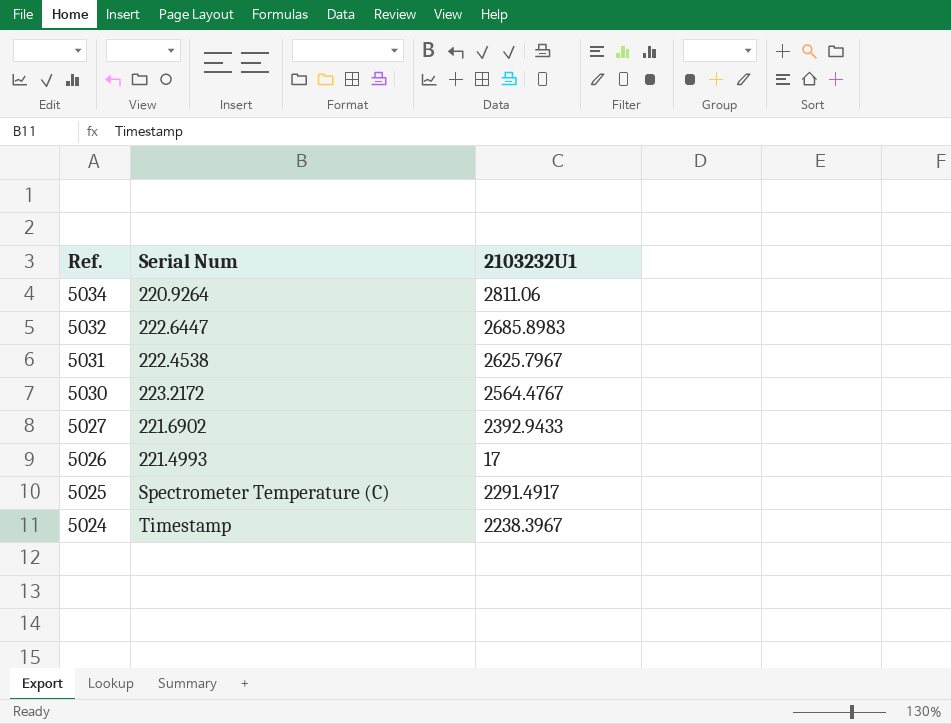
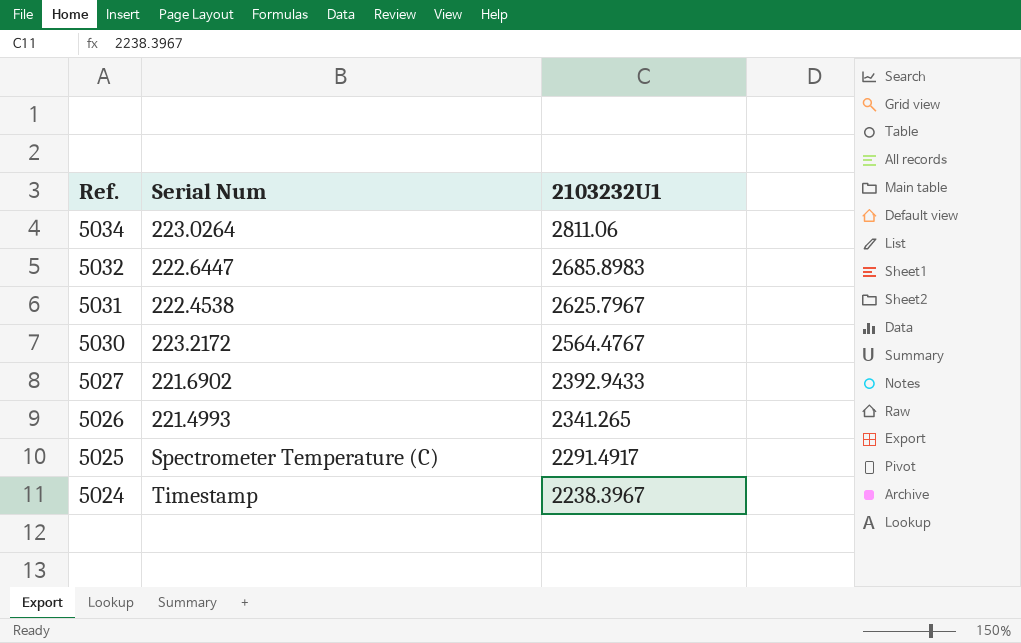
5034 | Serial Num: 220.9264 -> 223.0264
5026 | 2103232U1: 17 -> 2341.265

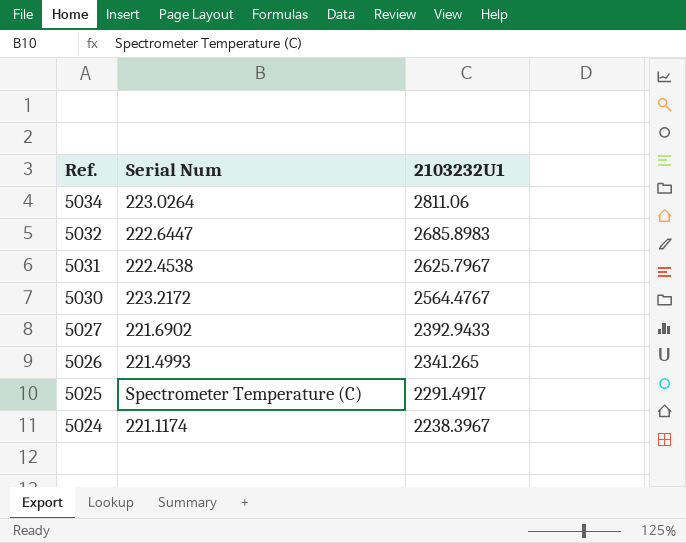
5024 | Serial Num: Timestamp -> 221.1174

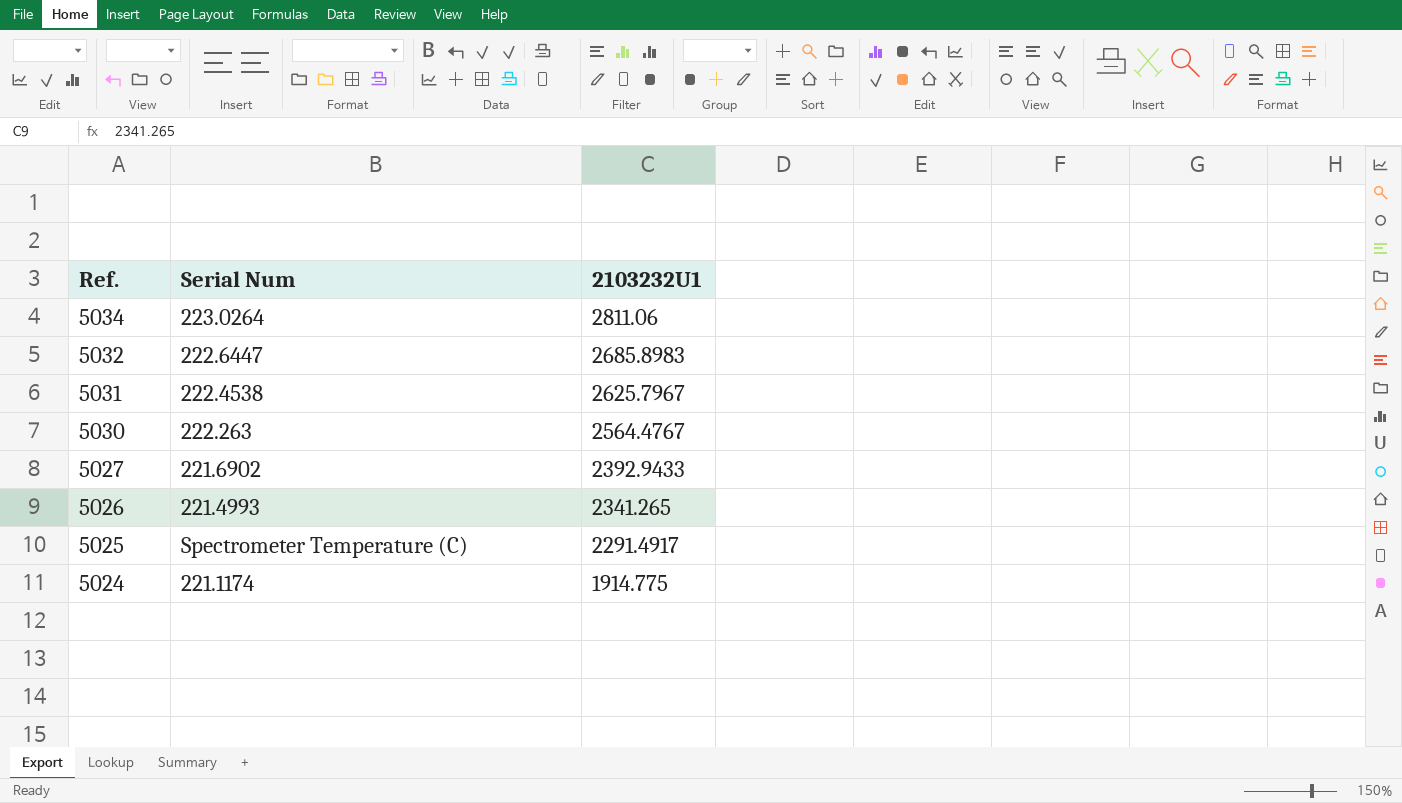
5030 | Serial Num: 223.2172 -> 222.263
5024 | 2103232U1: 2238.3967 -> 1914.775

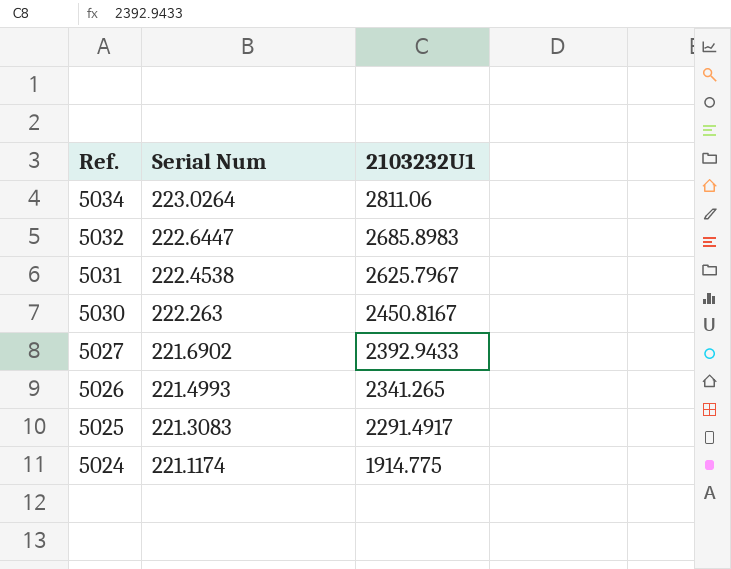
5030 | 2103232U1: 2564.4767 -> 2450.8167
5025 | Serial Num: Spectrometer Temperature (C) -> 221.3083

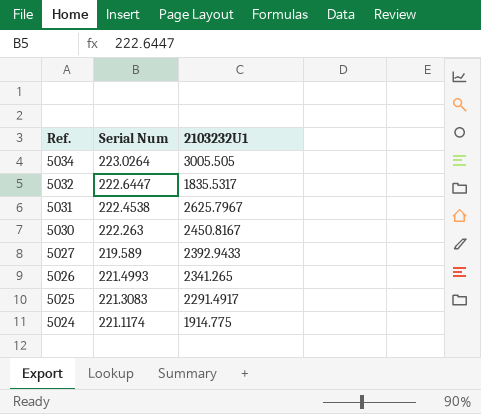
5034 | 2103232U1: 2811.06 -> 3005.505
5032 | 2103232U1: 2685.8983 -> 1835.5317
5027 | Serial Num: 221.6902 -> 219.589

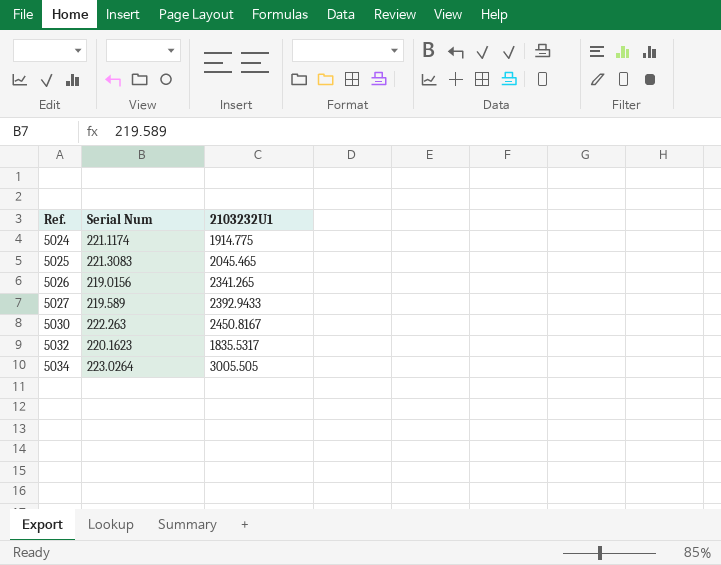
row order: Ref. descending -> Ref. ascending
row 5031: 222.4538 | 2625.7967 -> none
5025 | 2103232U1: 2291.4917 -> 2045.465
5026 | Serial Num: 221.4993 -> 219.0156
5032 | Serial Num: 222.6447 -> 220.1623

